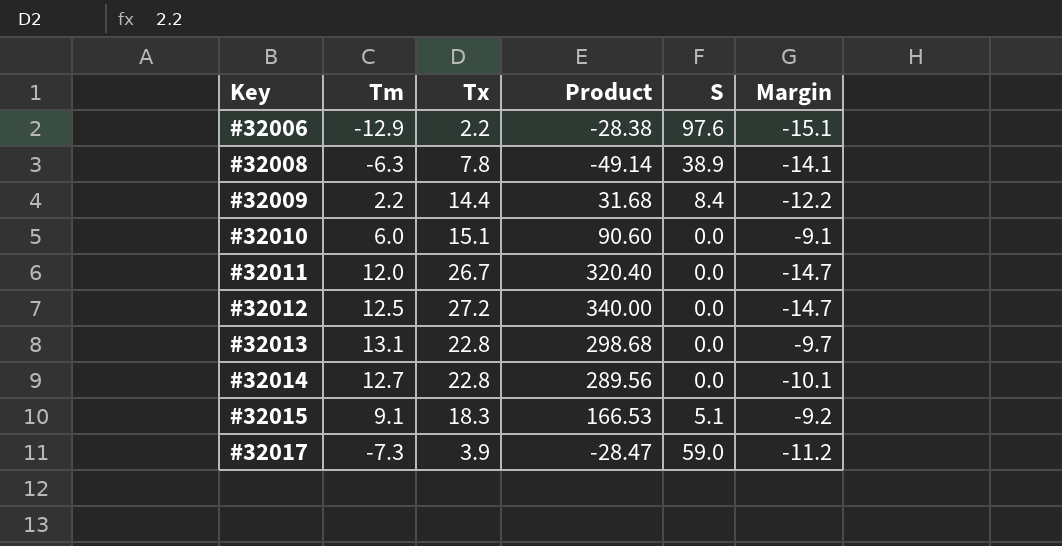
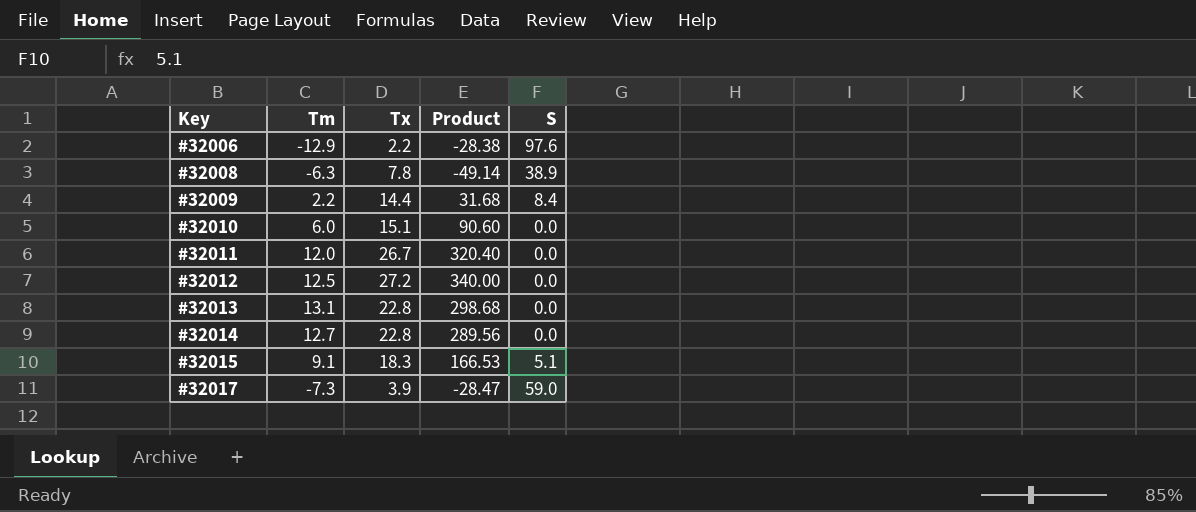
column Margin | formula: [Tm] - [Tx] -> none

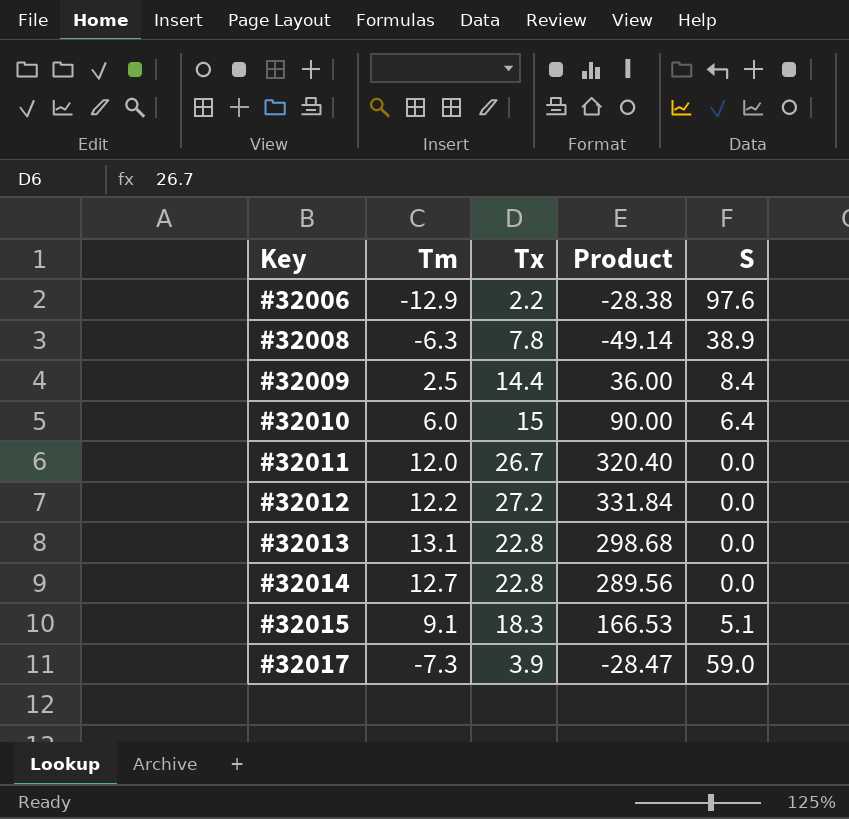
#32009 | Tm: 2.2 -> 2.5
#32009 | Product: 31.68 -> 36.00
#32010 | Tx: 15.1 -> 15
#32010 | Product: 90.60 -> 90.00
#32010 | S: 0.0 -> 6.4
#32012 | Tm: 12.5 -> 12.2
#32012 | Product: 340.00 -> 331.84

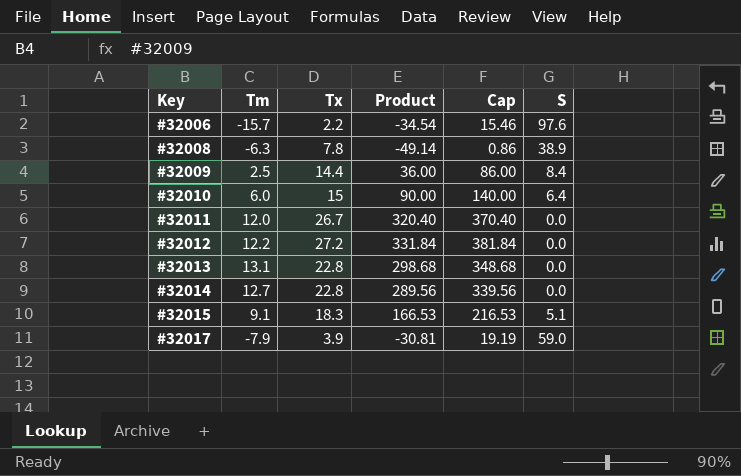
column Cap | formula: none -> [Product] + 50
#32006 | Tm: -12.9 -> -15.7
#32006 | Product: -28.38 -> -34.54
#32017 | Tm: -7.3 -> -7.9
#32017 | Product: -28.47 -> -30.81

